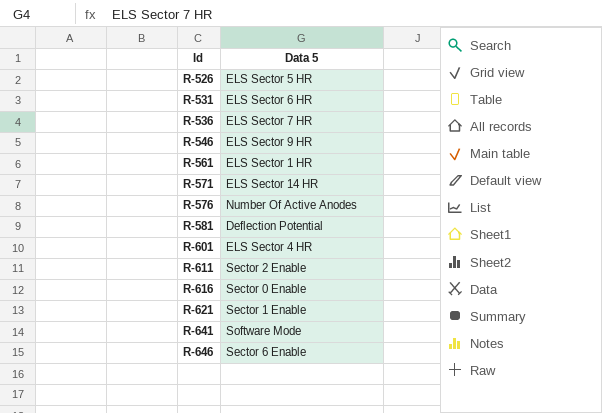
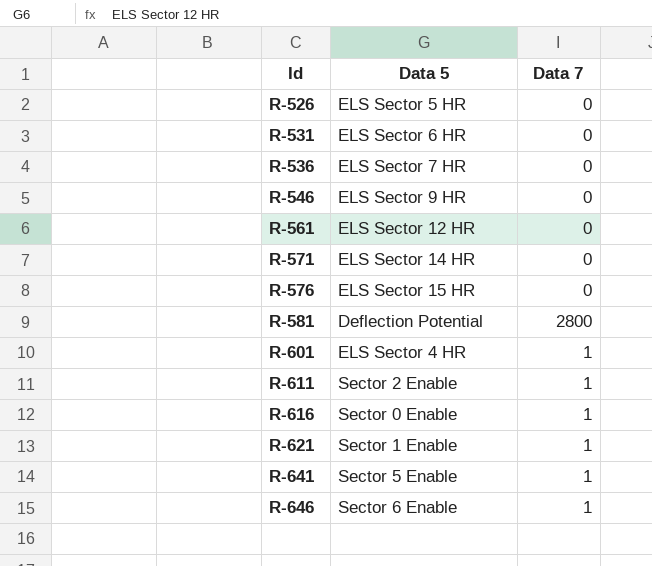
column Data 7 | position: none -> 3
R-561 | Data 5: ELS Sector 1 HR -> ELS Sector 12 HR
R-576 | Data 5: Number Of Active Anodes -> ELS Sector 15 HR
R-641 | Data 5: Software Mode -> Sector 5 Enable

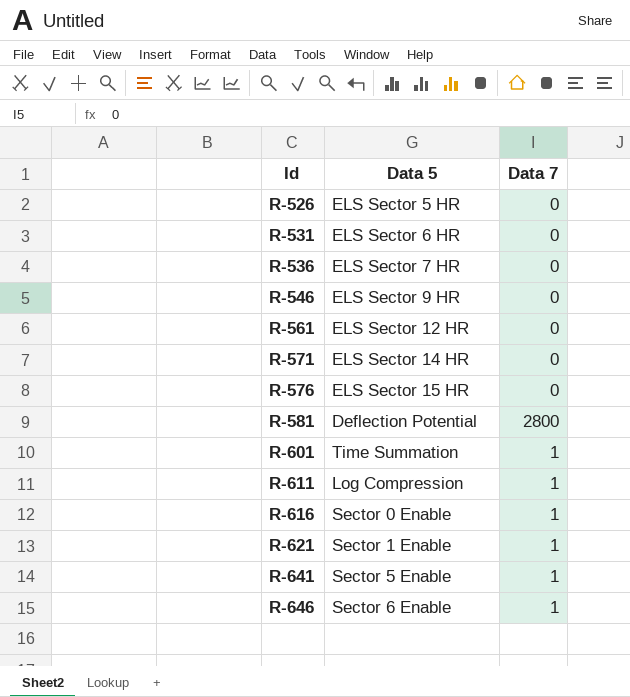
R-601 | Data 5: ELS Sector 4 HR -> Time Summation
R-611 | Data 5: Sector 2 Enable -> Log Compression

